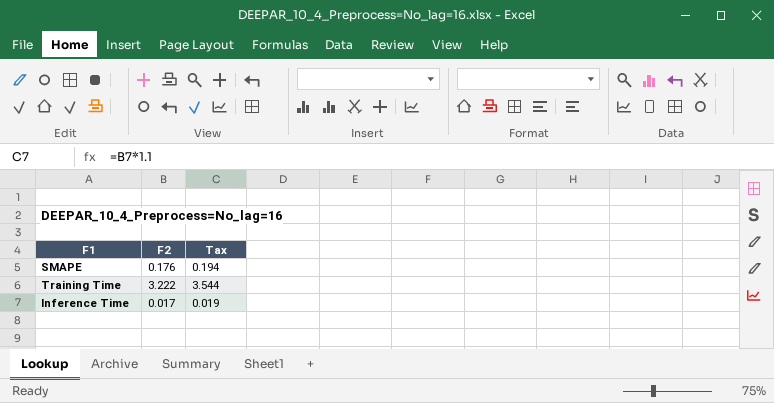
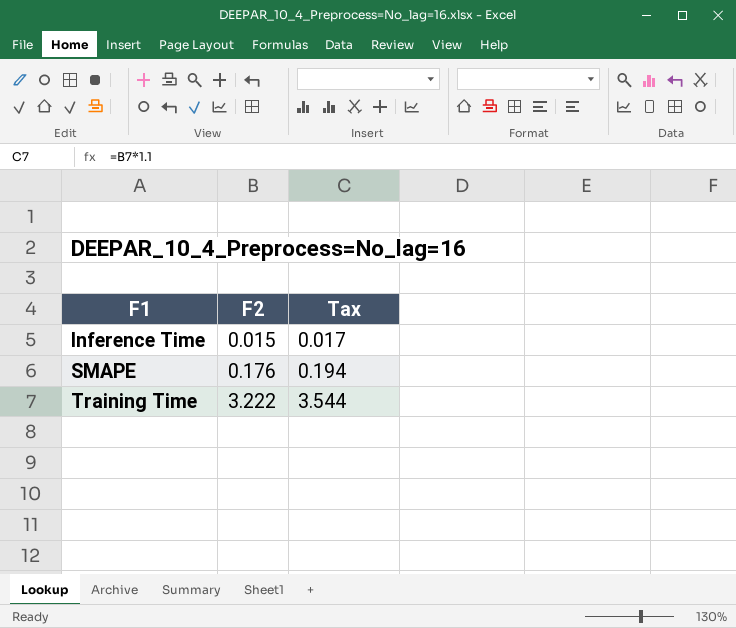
row order: none -> F1 ascending
Inference Time | F2: 0.017 -> 0.015
Inference Time | Tax: 0.019 -> 0.017

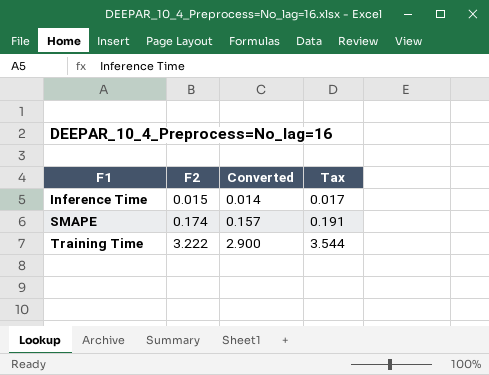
column Converted | formula: none -> [F2] * 0.9
SMAPE | F2: 0.176 -> 0.174
SMAPE | Tax: 0.194 -> 0.191

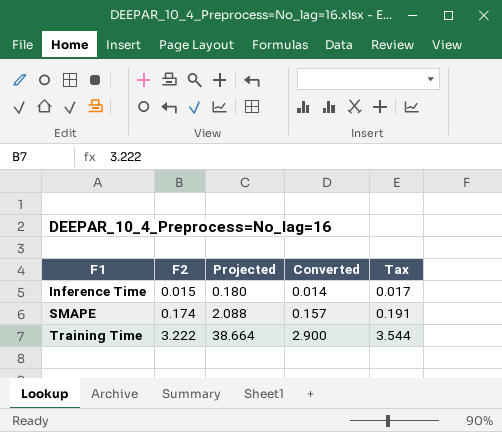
column Projected | formula: none -> [F2] * 12

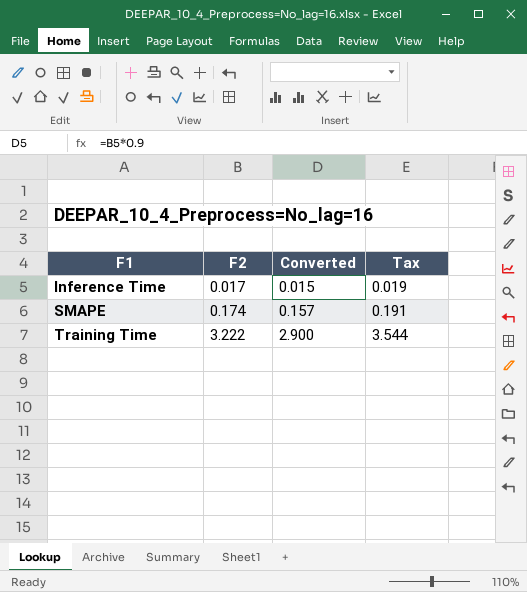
column Projected | formula: [F2] * 12 -> none
Inference Time | F2: 0.015 -> 0.017
Inference Time | Converted: 0.014 -> 0.015
Inference Time | Tax: 0.017 -> 0.019

